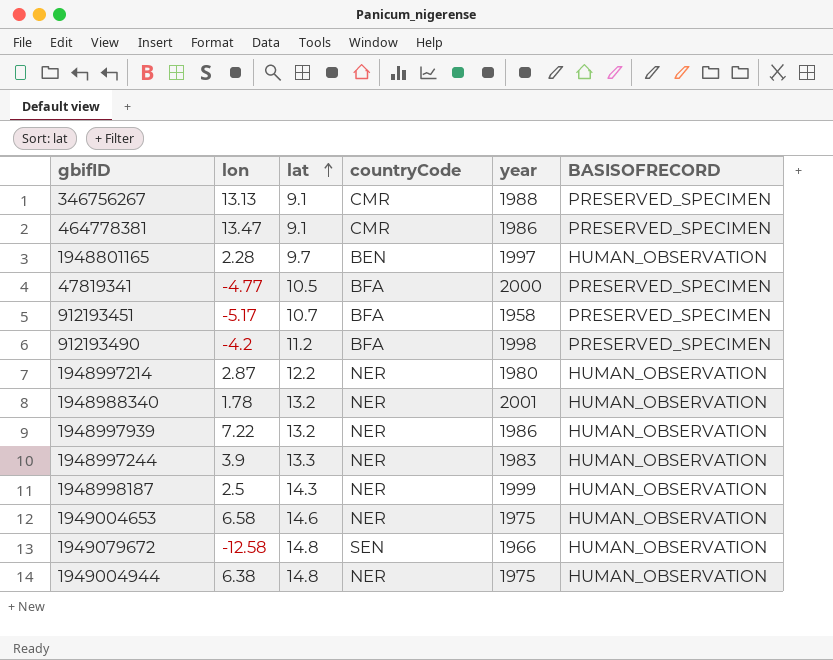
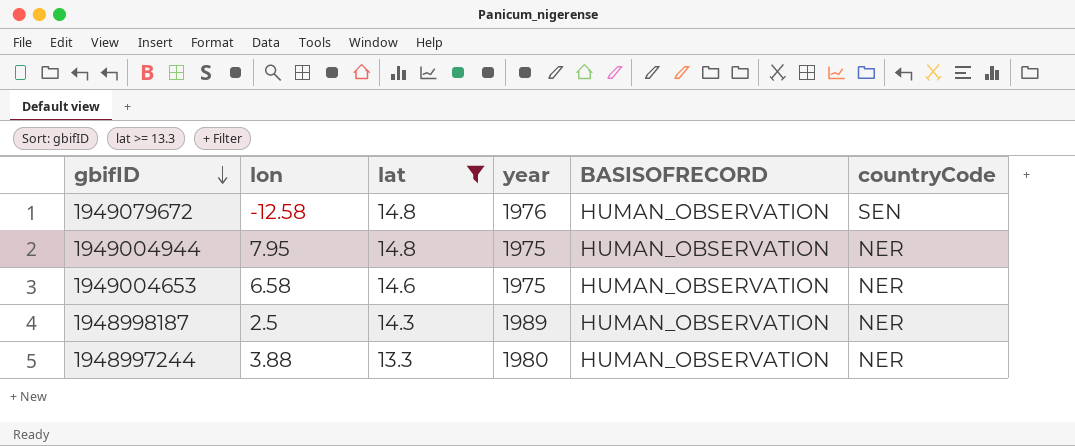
filter: none -> lat >= 13.3
row order: lat ascending -> gbifID descending
column countryCode | position: 4 -> 6
1949079672 | year: 1966 -> 1976
1949004944 | lon: 6.38 -> 7.95
1948998187 | year: 1999 -> 1989
1948997244 | lon: 3.9 -> 3.88
1948997244 | year: 1983 -> 1980

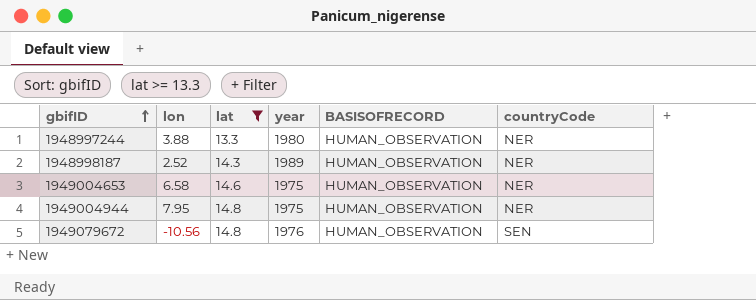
row order: gbifID descending -> gbifID ascending
1948998187 | lon: 2.5 -> 2.52
1949079672 | lon: -12.58 -> -10.56

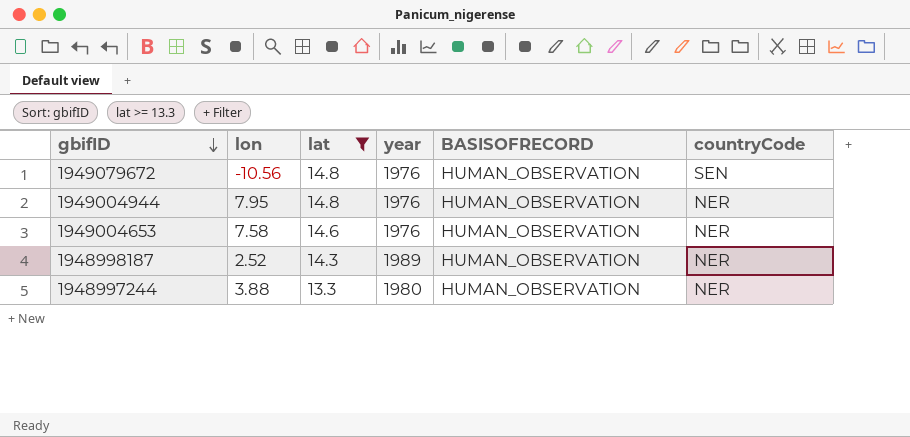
row order: gbifID ascending -> gbifID descending
1949004944 | year: 1975 -> 1976
1949004653 | lon: 6.58 -> 7.58
1949004653 | year: 1975 -> 1976

